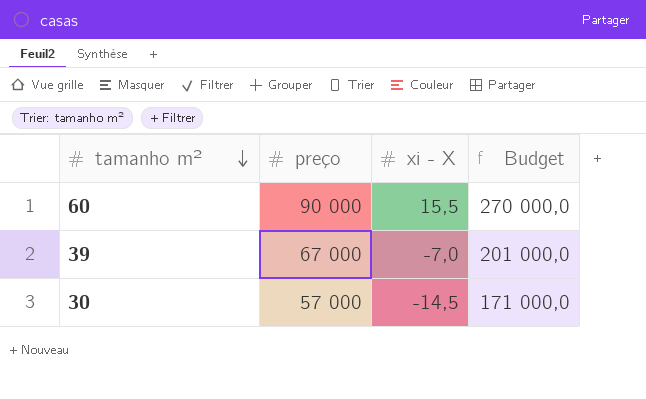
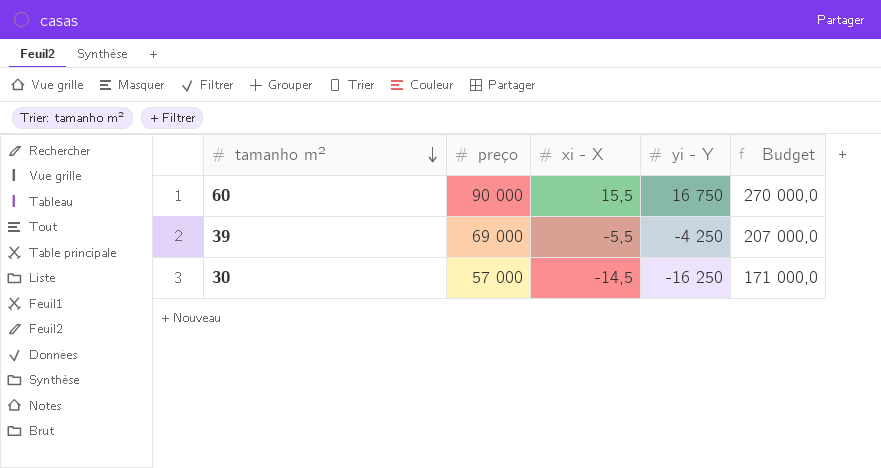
column yi - Y | position: none -> 4
39 | preço: 67 000 -> 69 000
39 | xi - X: -7,0 -> -5,5
39 | Budget: 201 000,0 -> 207 000,0

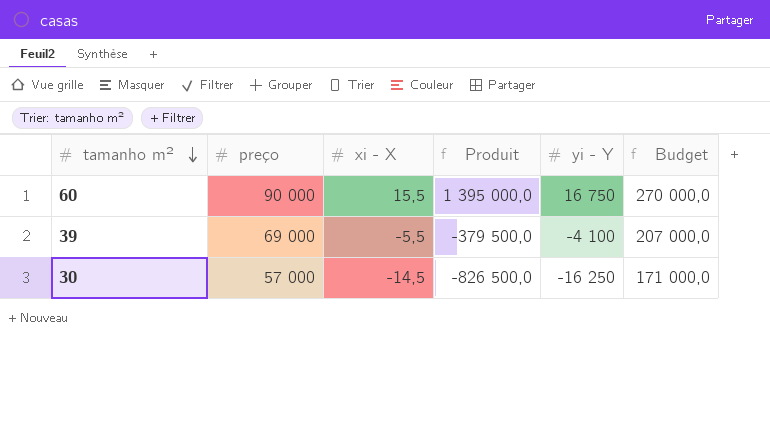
column Produit | formula: none -> [preço] * [xi - X]
39 | yi - Y: -4 250 -> -4 100

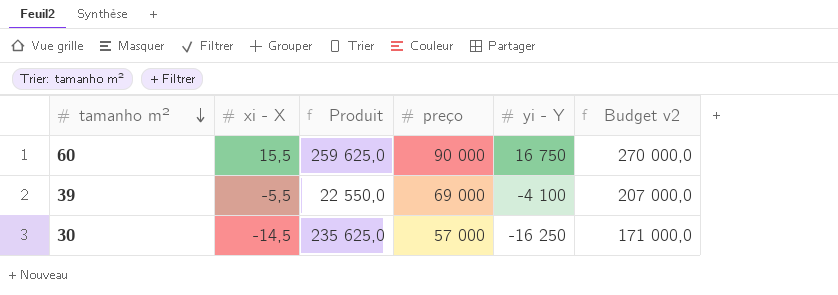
column Produit | formula: [preço] * [xi - X] -> [xi - X] * [yi - Y]
column preço | position: 2 -> 4
column name: Budget -> Budget v2

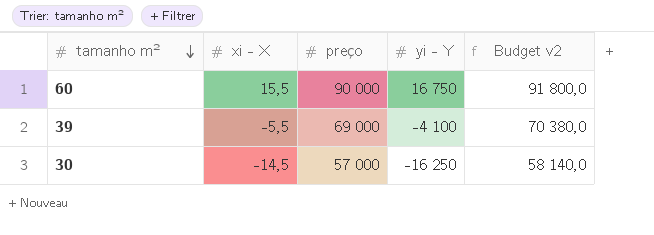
column Produit | formula: [xi - X] * [yi - Y] -> none
column Budget v2 | formula: [preço] * 3 -> [preço] * 1,02

